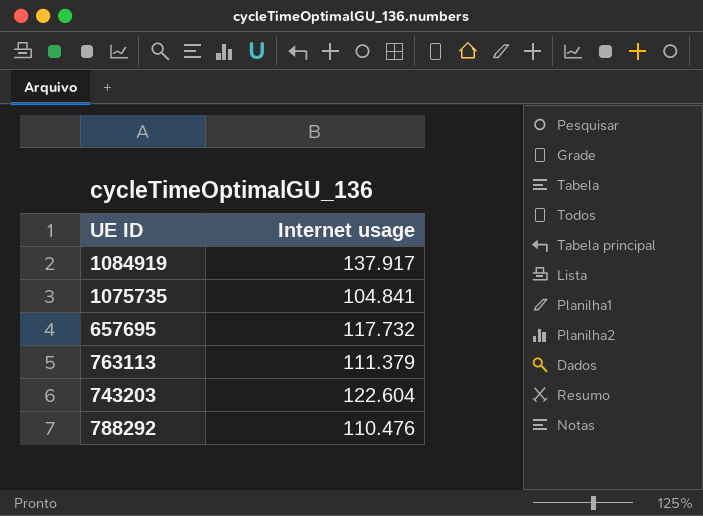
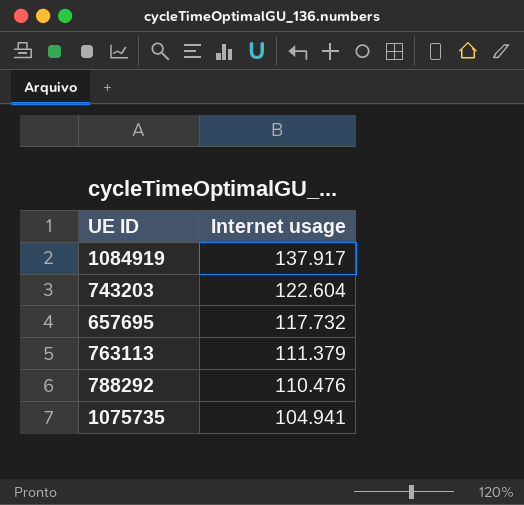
row order: none -> Internet usage descending
1075735 | Internet usage: 104.841 -> 104.941

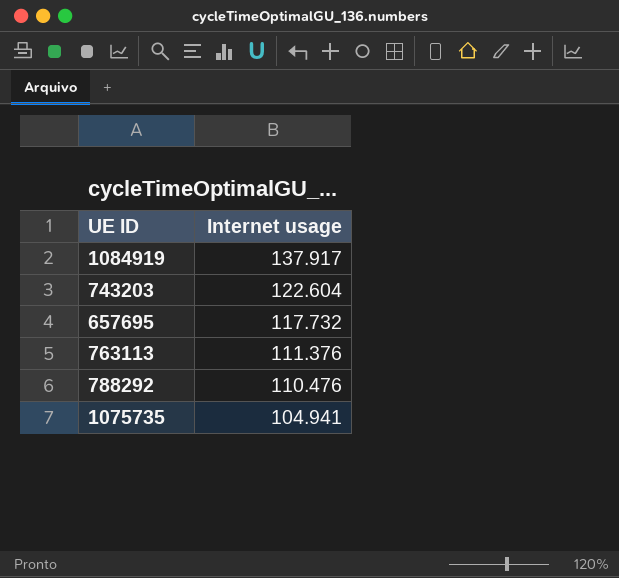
763113 | Internet usage: 111.379 -> 111.376

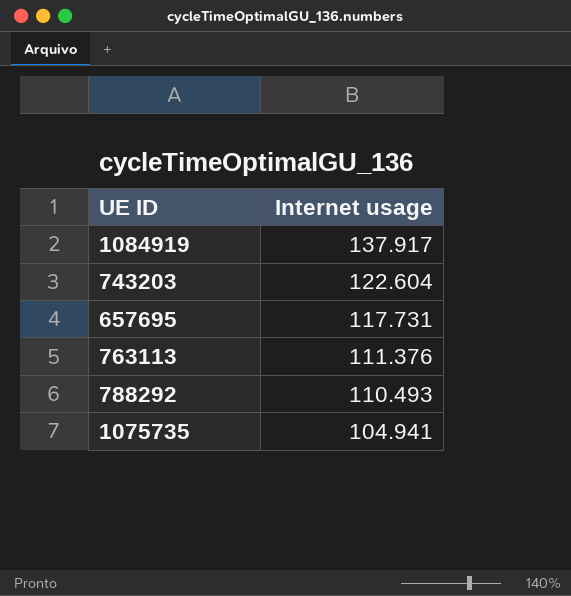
657695 | Internet usage: 117.732 -> 117.731
788292 | Internet usage: 110.476 -> 110.493

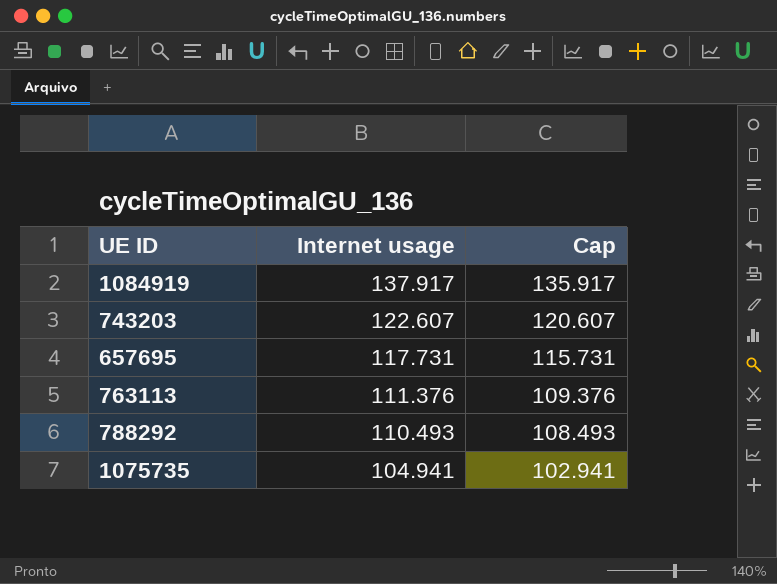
column Cap | formula: none -> [Internet usage] - 2
743203 | Internet usage: 122.604 -> 122.607

